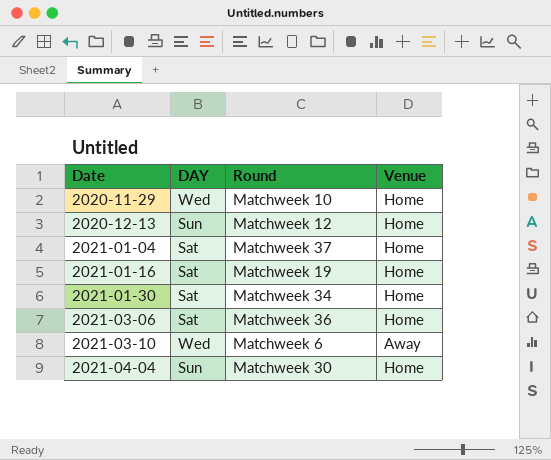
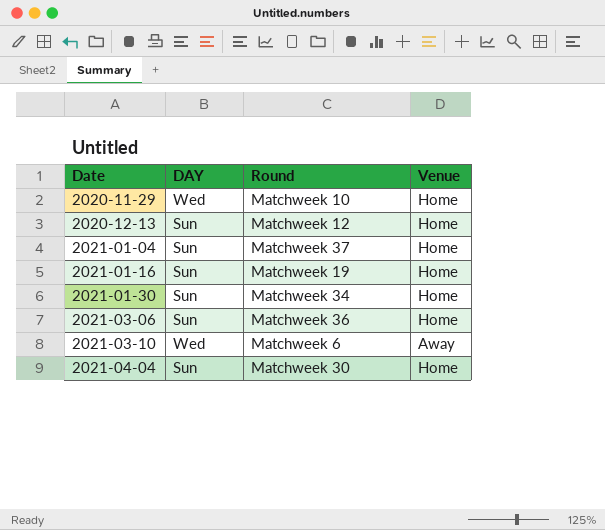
2021-01-04 | DAY: Sat -> Sun
2021-01-16 | DAY: Sat -> Sun
2021-01-30 | DAY: Sat -> Sun
2021-03-06 | DAY: Sat -> Sun

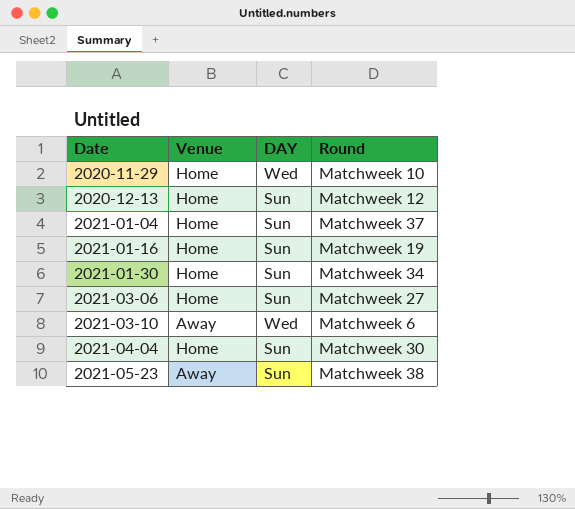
column Venue | position: 4 -> 2
2021-03-06 | Round: Matchweek 36 -> Matchweek 27
row 2021-05-23: none -> Away | Sun | Matchweek 38

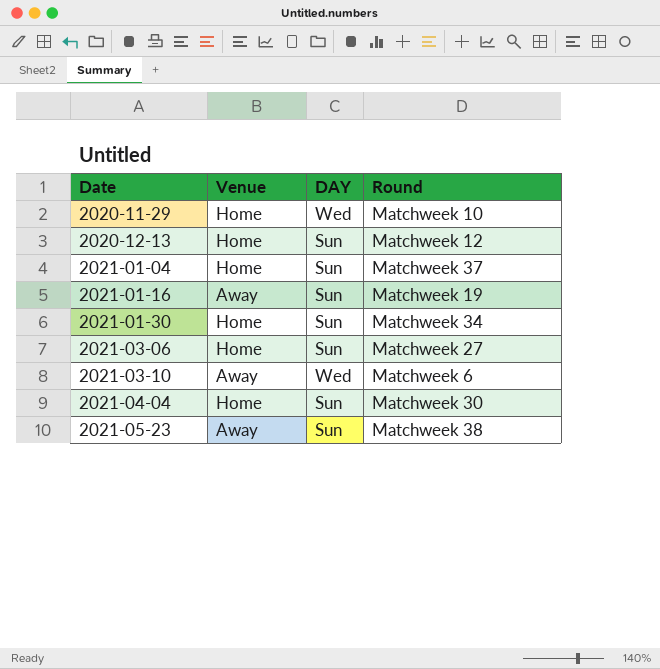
2021-01-16 | Venue: Home -> Away

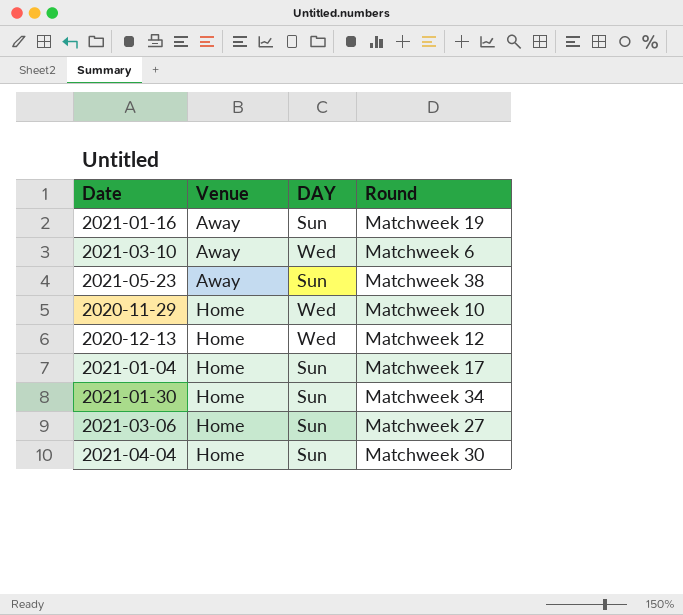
row order: Date ascending -> Venue ascending
2020-12-13 | DAY: Sun -> Wed
2021-01-04 | Round: Matchweek 37 -> Matchweek 17

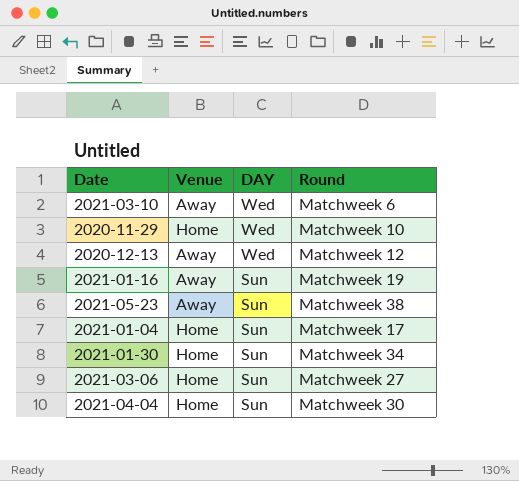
row order: Venue ascending -> DAY descending
2020-12-13 | Venue: Home -> Away

